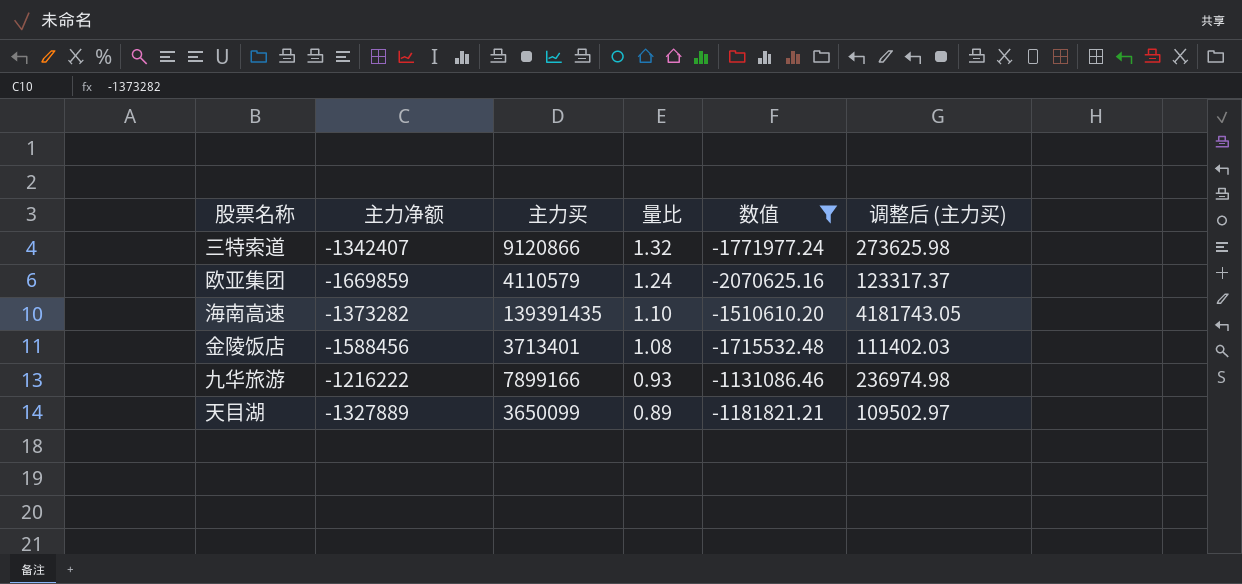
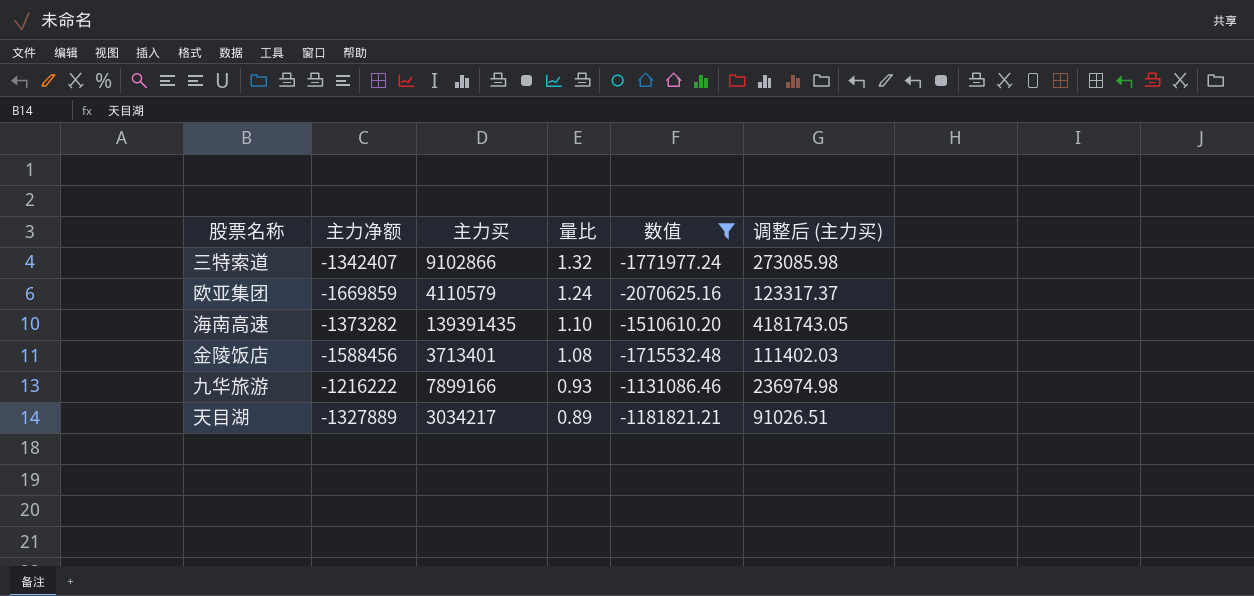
三特索道 | 主力买: 9120866 -> 9102866
三特索道 | 调整后 (主力买): 273625.98 -> 273085.98
天目湖 | 主力买: 3650099 -> 3034217
天目湖 | 调整后 (主力买): 109502.97 -> 91026.51

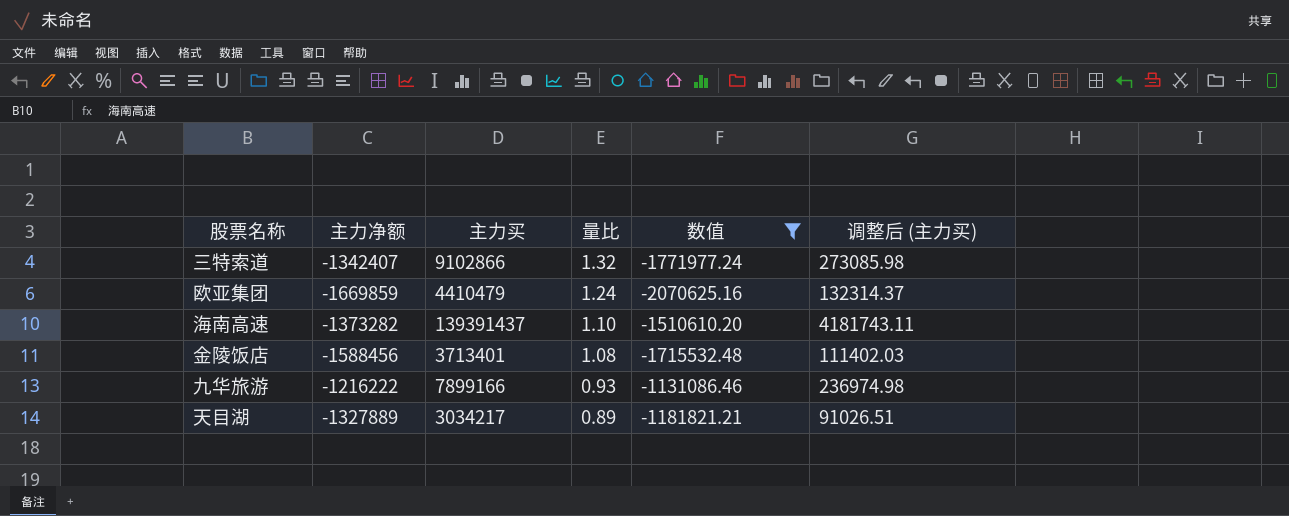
欧亚集团 | 主力买: 4110579 -> 4410479
欧亚集团 | 调整后 (主力买): 123317.37 -> 132314.37
海南高速 | 主力买: 139391435 -> 139391437
海南高速 | 调整后 (主力买): 4181743.05 -> 4181743.11

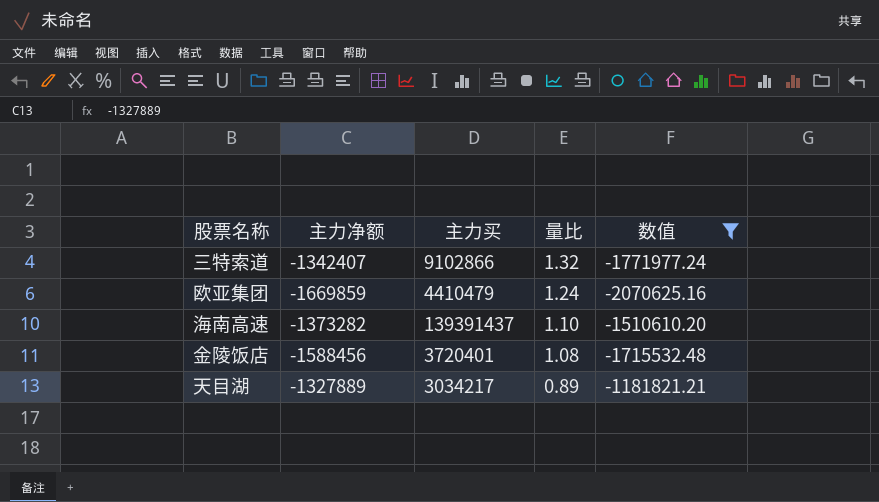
column 调整后 (主力买) | formula: [主力买] * 0.03 -> none
row 九华旅游: -1216222 | 7899166 | 0.93 | -1131086.46 | 236974.98 -> none
金陵饭店 | 主力买: 3713401 -> 3720401

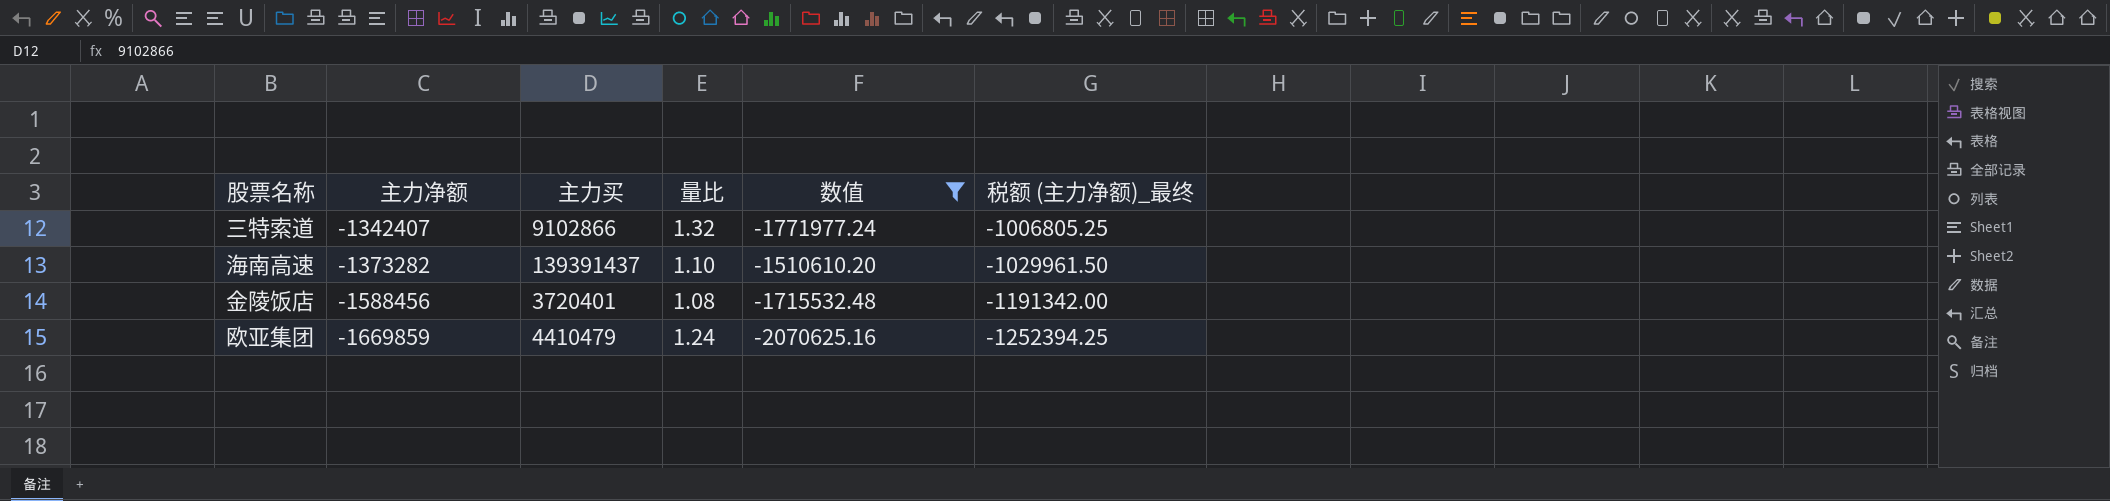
row order: 量比 descending -> 主力净额 descending
column 税额 (主力净额)_最终 | formula: none -> [主力净额] * 0.75
row 天目湖: -1327889 | 3034217 | 0.89 | -1181821.21 -> none

